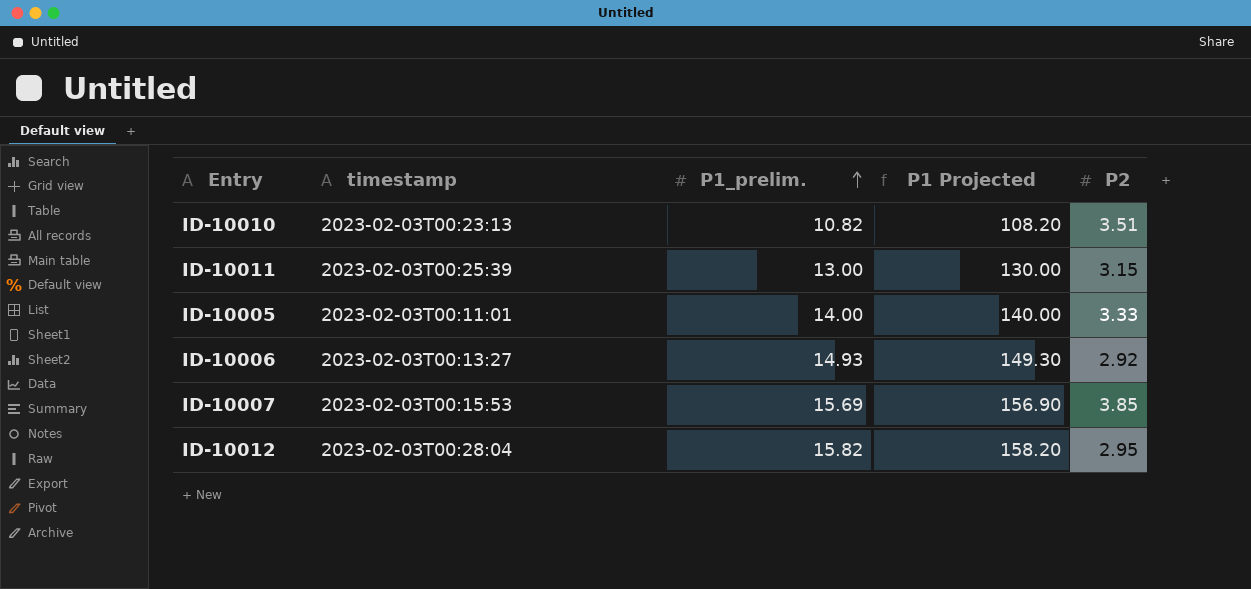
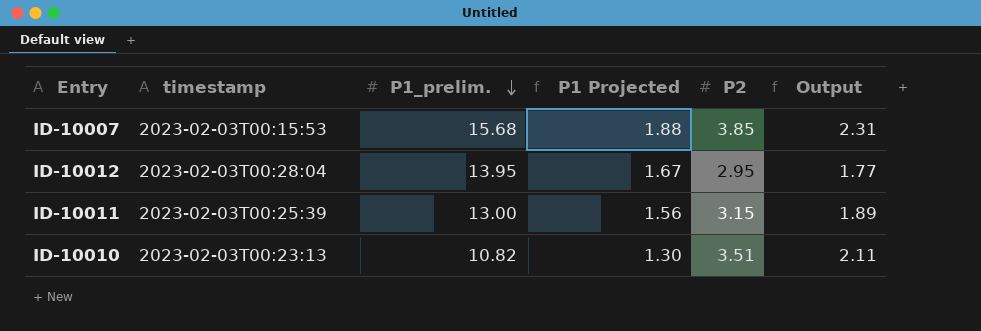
row order: P1_prelim. ascending -> P1_prelim. descending
column P1 Projected | formula: [P1_prelim.] * 10 -> [P1_prelim.] * 0.12
column Output | formula: none -> [P2] * 0.6
row ID-10005: 2023-02-03T00:11:01 | 14.00 | 140.00 | 3.33 -> none
row ID-10006: 2023-02-03T00:13:27 | 14.93 | 149.30 | 2.92 -> none
ID-10007 | P1_prelim.: 15.69 -> 15.68
ID-10012 | P1_prelim.: 15.82 -> 13.95

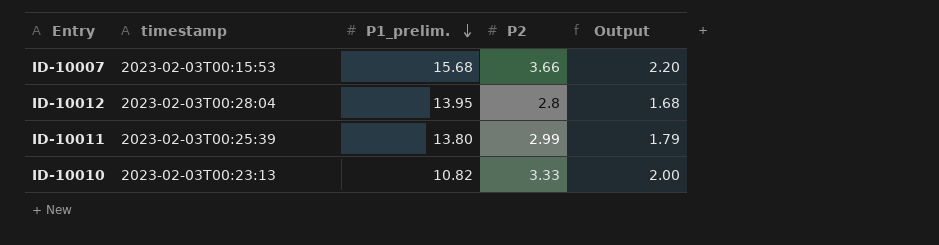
column P1 Projected | formula: [P1_prelim.] * 0.12 -> none
ID-10007 | P2: 3.85 -> 3.66
ID-10007 | Output: 2.31 -> 2.20
ID-10012 | P2: 2.95 -> 2.8
ID-10012 | Output: 1.77 -> 1.68
ID-10011 | P1_prelim.: 13.00 -> 13.80
ID-10011 | P2: 3.15 -> 2.99
ID-10011 | Output: 1.89 -> 1.79
ID-10010 | P2: 3.51 -> 3.33
ID-10010 | Output: 2.11 -> 2.00

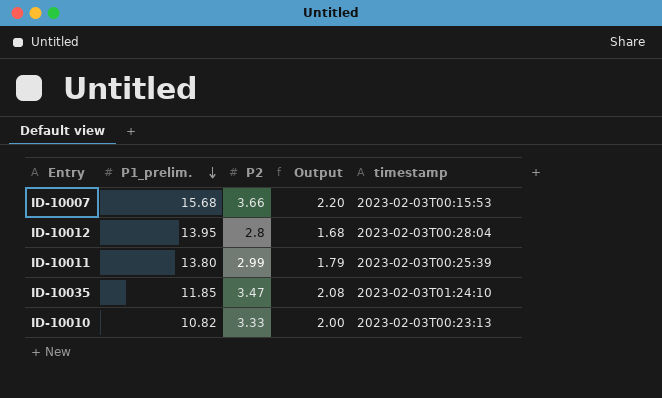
column timestamp | position: 2 -> 5
row ID-10035: none -> 11.85 | 3.47 | 2.08 | 2023-02-03T01:24:10

